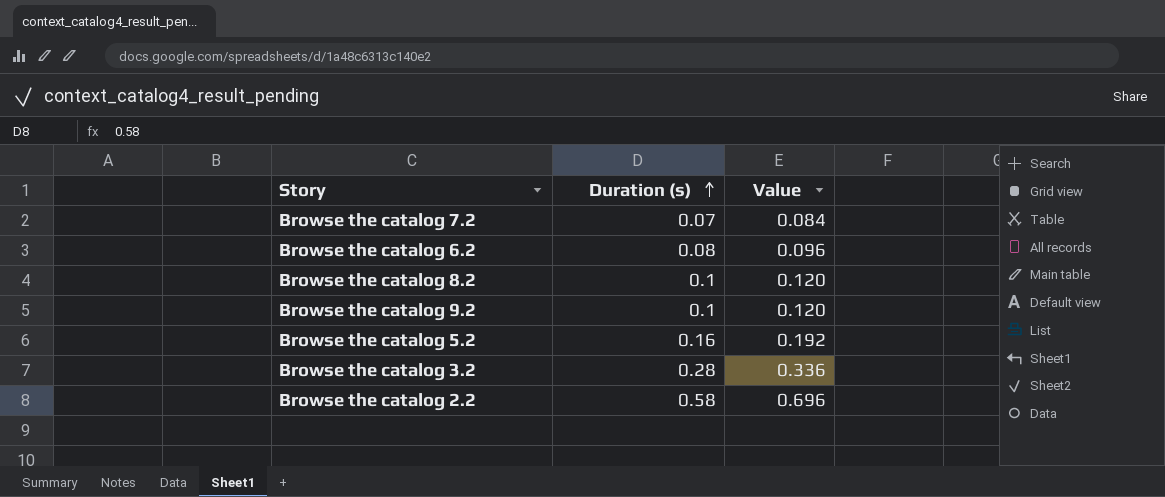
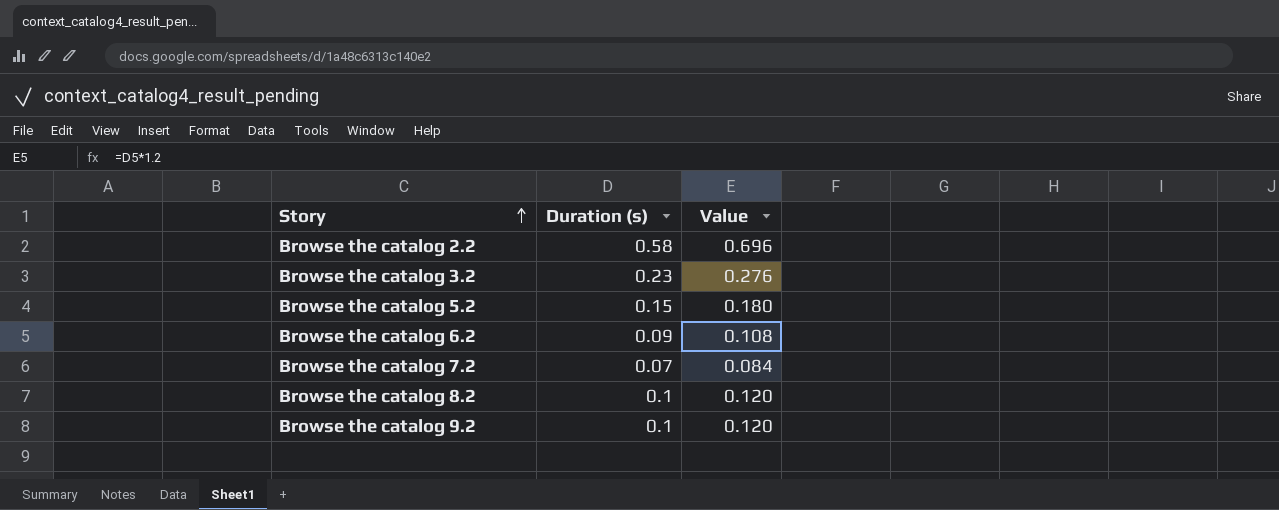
row order: Duration (s) ascending -> Story ascending
Browse the catalog 3.2 | Duration (s): 0.28 -> 0.23
Browse the catalog 3.2 | Value: 0.336 -> 0.276
Browse the catalog 5.2 | Duration (s): 0.16 -> 0.15
Browse the catalog 5.2 | Value: 0.192 -> 0.180
Browse the catalog 6.2 | Duration (s): 0.08 -> 0.09
Browse the catalog 6.2 | Value: 0.096 -> 0.108

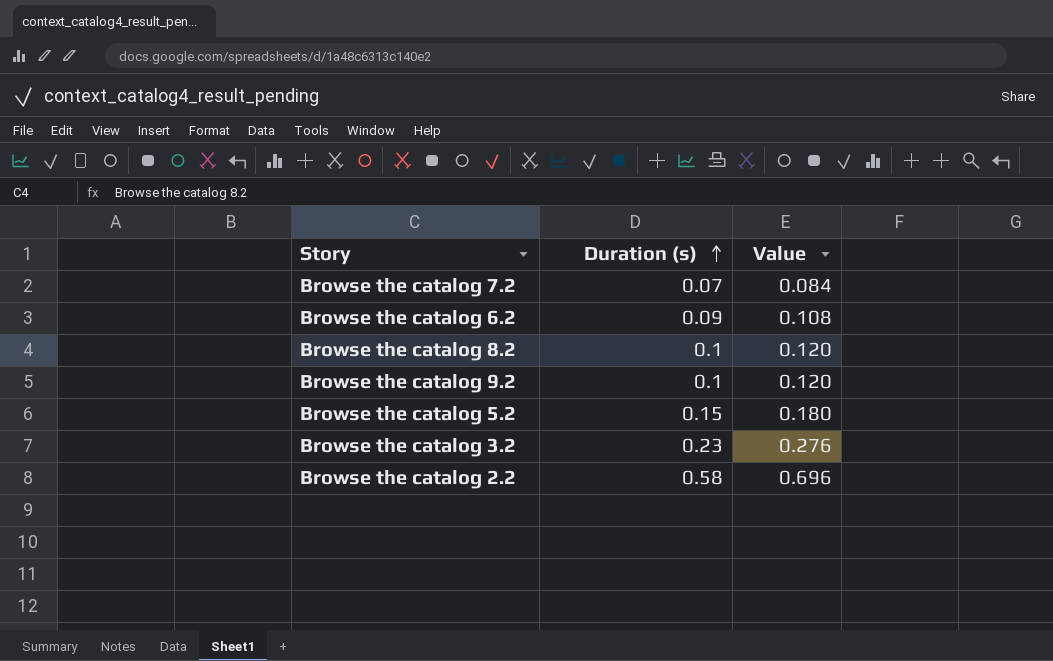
row order: Story ascending -> Duration (s) ascending

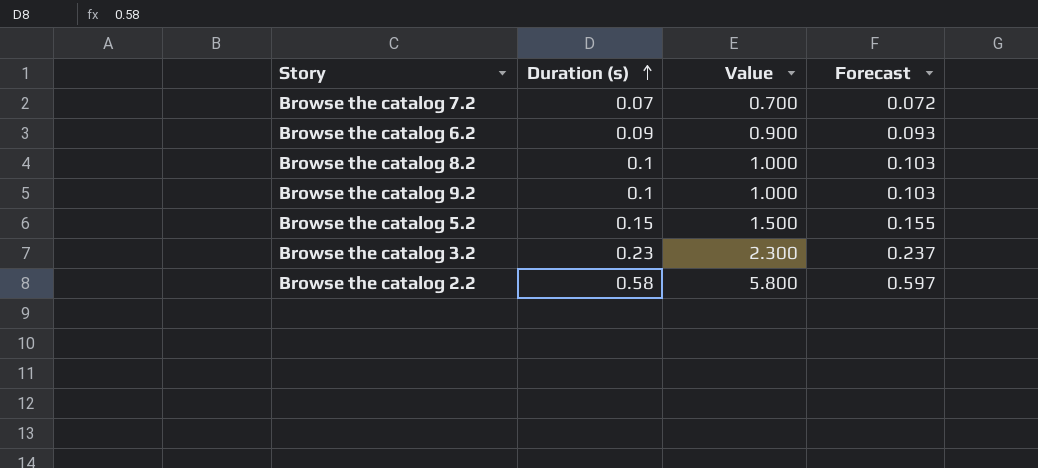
column Value | formula: [Duration (s)] * 1.2 -> [Duration (s)] * 10
column Forecast | formula: none -> [Duration (s)] * 1.03

